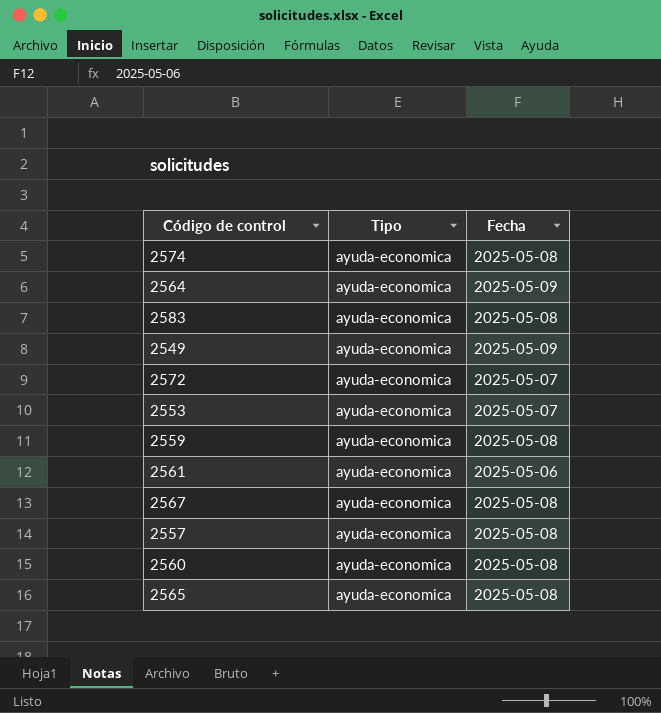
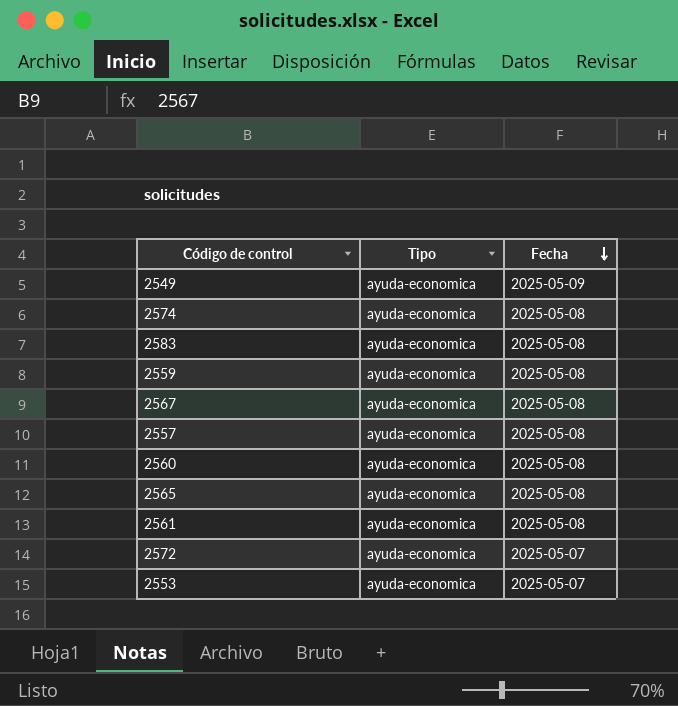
row order: none -> Fecha descending
row 2564: ayuda-economica | 2025-05-09 -> none
2561 | Fecha: 2025-05-06 -> 2025-05-08

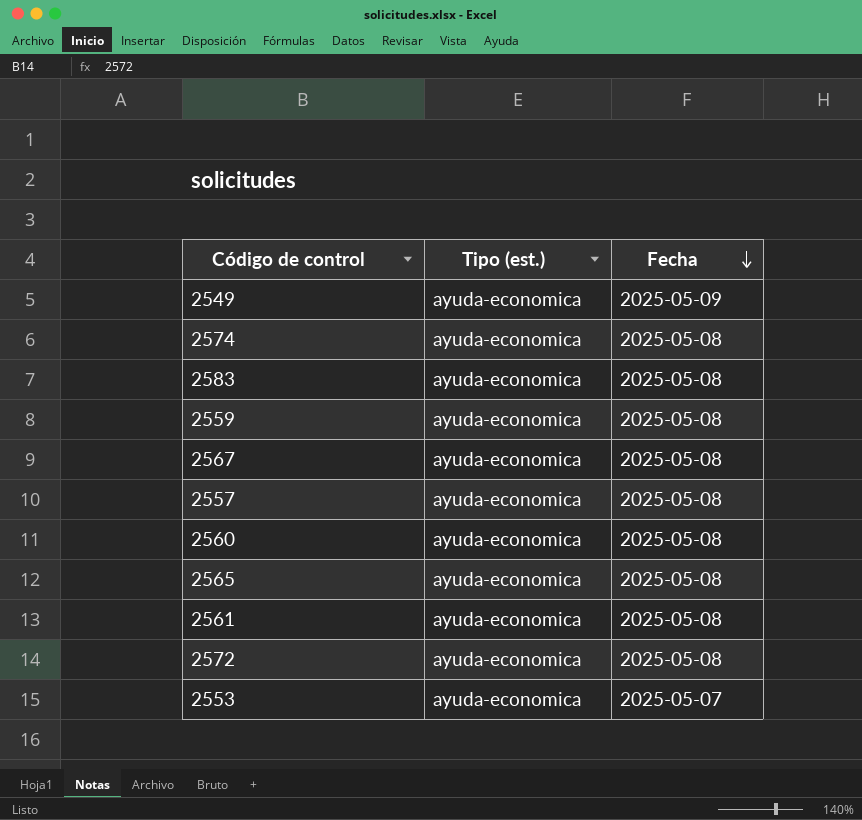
column name: Tipo -> Tipo (est.)
2572 | Fecha: 2025-05-07 -> 2025-05-08

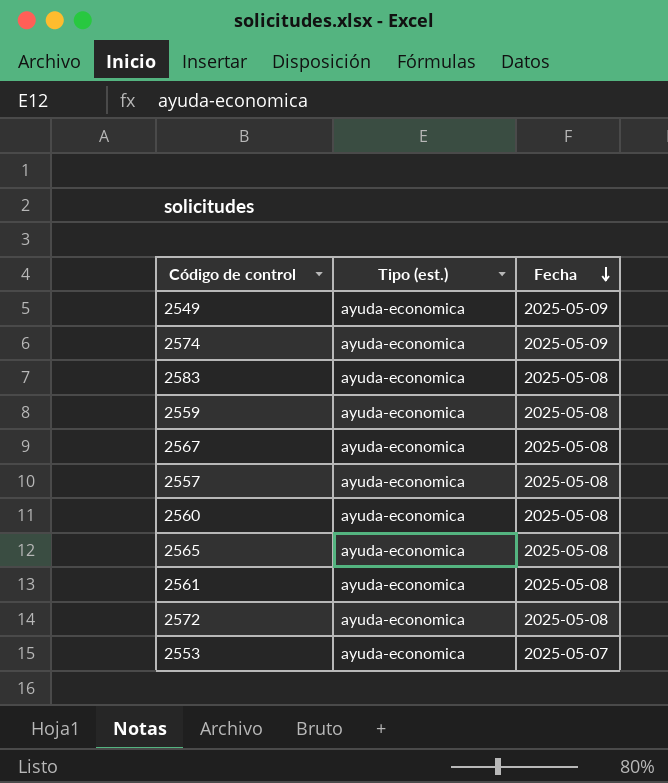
2574 | Fecha: 2025-05-08 -> 2025-05-09

